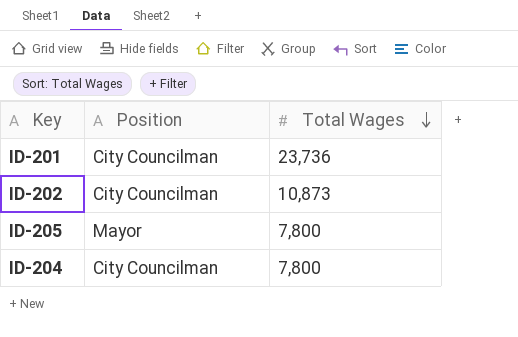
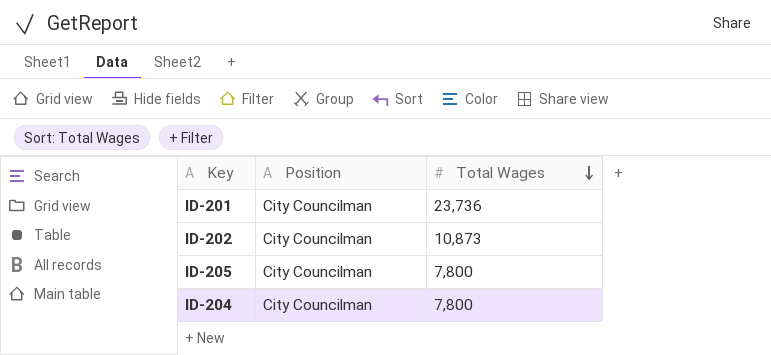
ID-205 | Position: Mayor -> City Councilman

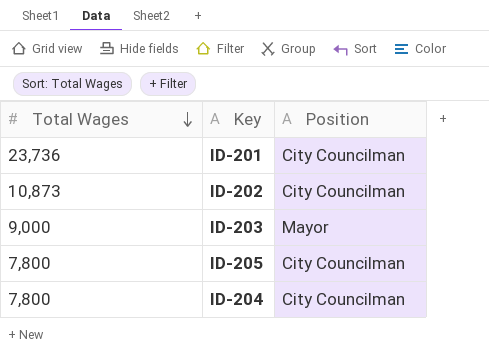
column Total Wages | position: 3 -> 1
row ID-203: none -> 9,000 | Mayor

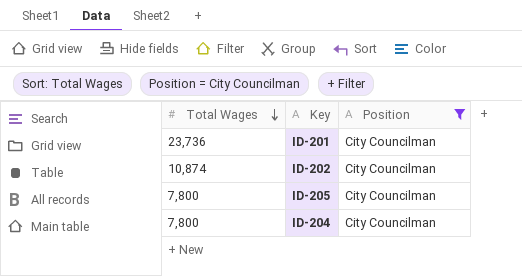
filter: none -> Position = City Councilman
ID-202 | Total Wages: 10,873 -> 10,874

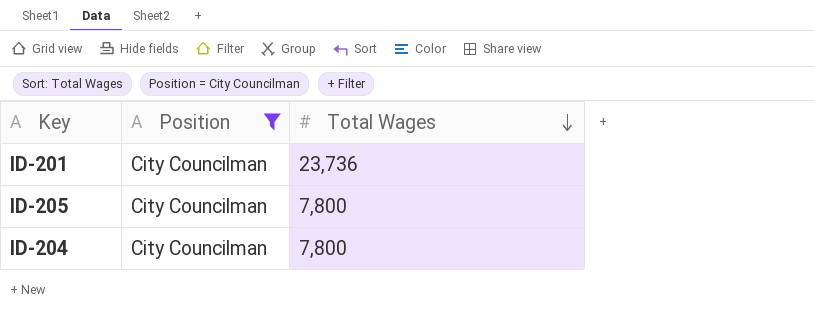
column Total Wages | position: 1 -> 3
row ID-202: 10,874 | City Councilman -> none

